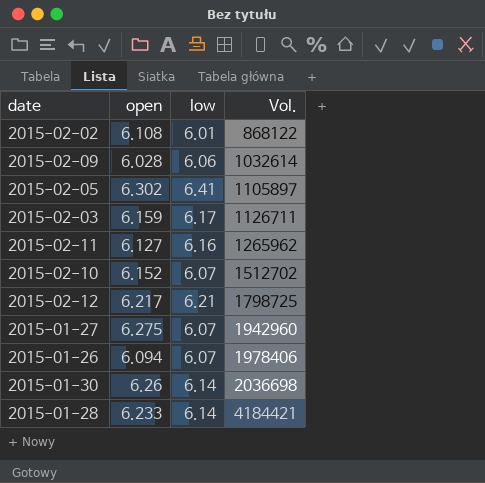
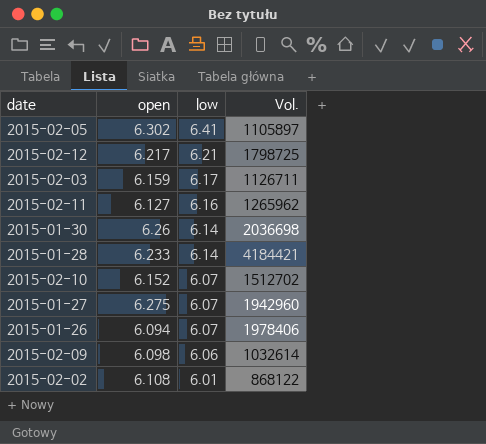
row order: Vol. ascending -> low descending
2015-02-09 | open: 6.028 -> 6.098

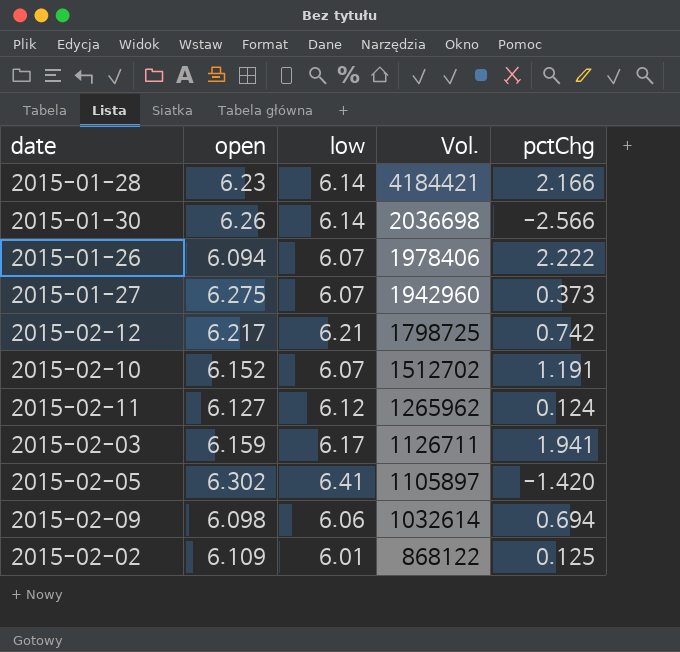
row order: low descending -> Vol. descending
column pctChg | position: none -> 5
2015-01-28 | open: 6.233 -> 6.23
2015-02-11 | low: 6.16 -> 6.12
2015-02-02 | open: 6.108 -> 6.109

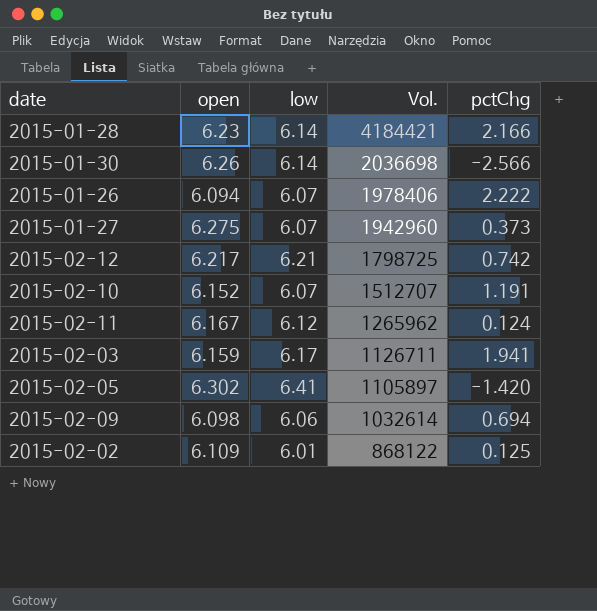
2015-02-10 | Vol.: 1512702 -> 1512707
2015-02-11 | open: 6.127 -> 6.167

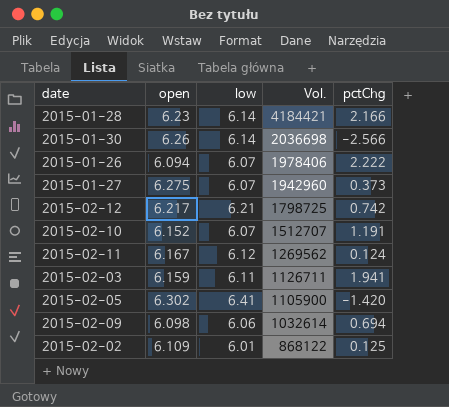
2015-02-11 | Vol.: 1265962 -> 1269562
2015-02-03 | low: 6.17 -> 6.11
2015-02-05 | Vol.: 1105897 -> 1105900

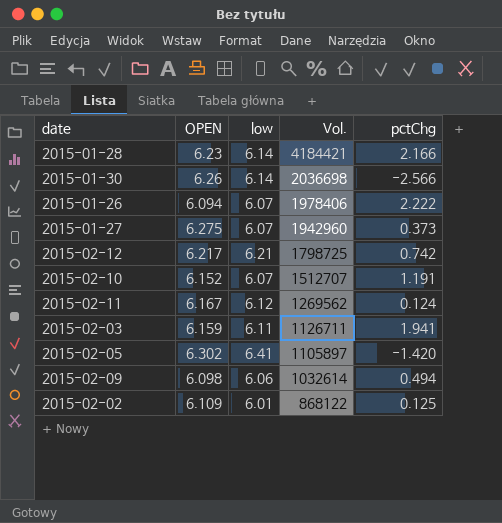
column name: open -> OPEN
2015-02-05 | Vol.: 1105900 -> 1105897
2015-02-09 | pctChg: 0.694 -> 0.494

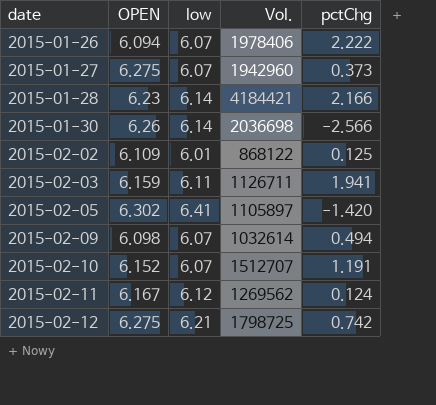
row order: Vol. descending -> date ascending
2015-02-09 | low: 6.06 -> 6.07
2015-02-12 | OPEN: 6.217 -> 6.275

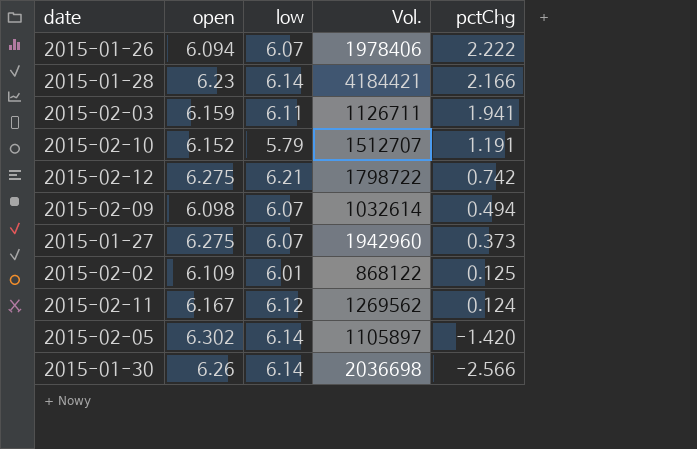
row order: date ascending -> pctChg descending
column name: OPEN -> open
2015-02-10 | low: 6.07 -> 5.79
2015-02-12 | Vol.: 1798725 -> 1798722
2015-02-05 | low: 6.41 -> 6.14

